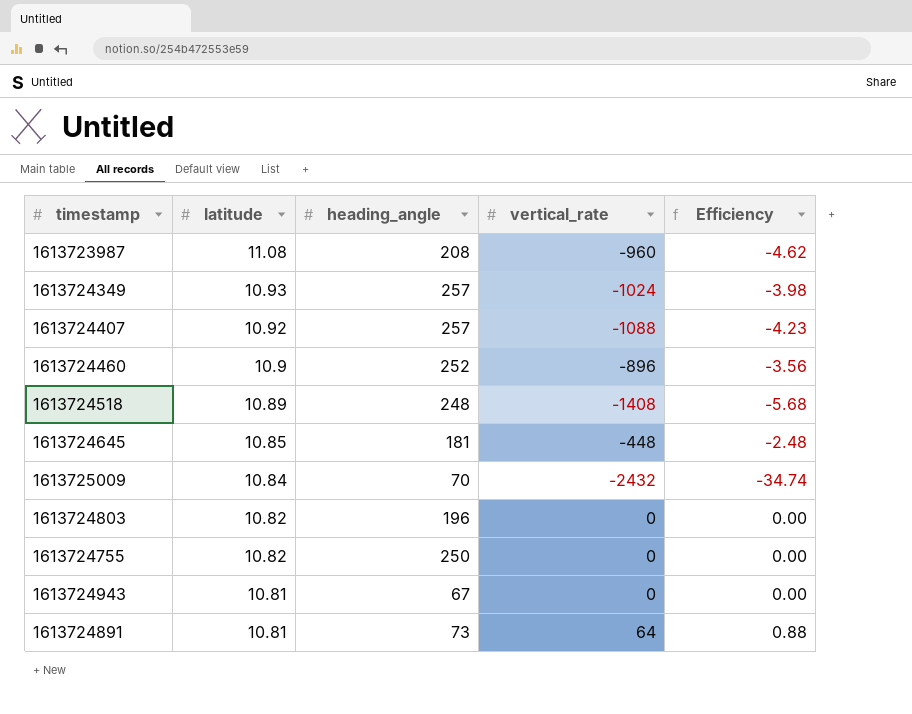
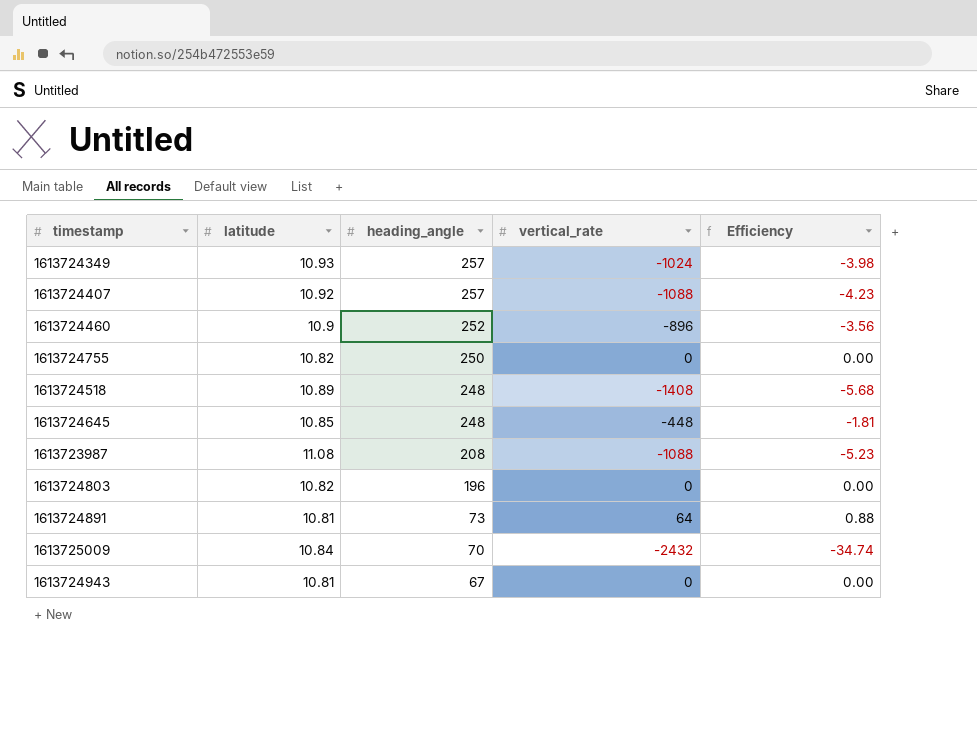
row order: latitude descending -> heading_angle descending
1613724645 | heading_angle: 181 -> 248
1613724645 | Efficiency: -2.48 -> -1.81
1613723987 | vertical_rate: -960 -> -1088
1613723987 | Efficiency: -4.62 -> -5.23

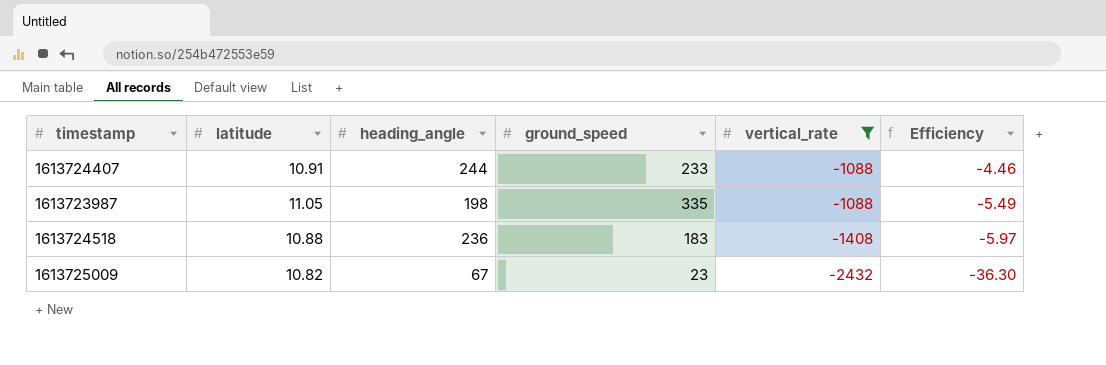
filter: none -> vertical_rate <= -1088
row order: heading_angle descending -> vertical_rate descending
column ground_speed | position: none -> 4
1613724407 | latitude: 10.92 -> 10.91
1613724407 | heading_angle: 257 -> 244
1613724407 | Efficiency: -4.23 -> -4.46
1613723987 | latitude: 11.08 -> 11.05
1613723987 | heading_angle: 208 -> 198
1613723987 | Efficiency: -5.23 -> -5.49
1613724518 | latitude: 10.89 -> 10.88
1613724518 | heading_angle: 248 -> 236
1613724518 | Efficiency: -5.68 -> -5.97
1613725009 | latitude: 10.84 -> 10.82
1613725009 | heading_angle: 70 -> 67
1613725009 | Efficiency: -34.74 -> -36.30

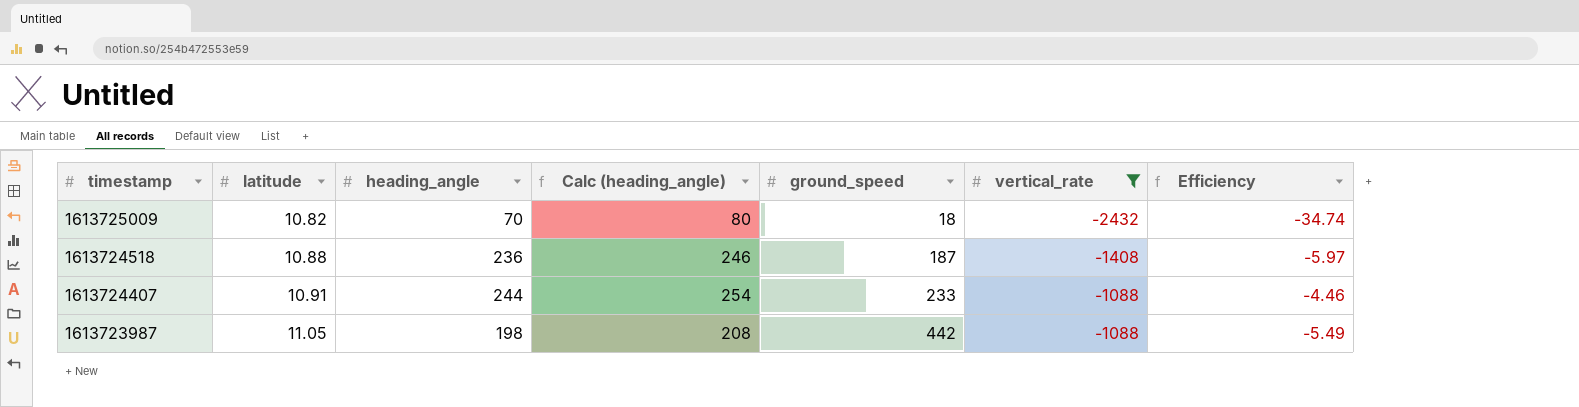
row order: vertical_rate descending -> timestamp descending
column Calc (heading_angle) | formula: none -> [heading_angle] + 10
1613725009 | heading_angle: 67 -> 70
1613725009 | ground_speed: 23 -> 18
1613725009 | Efficiency: -36.30 -> -34.74
1613724518 | ground_speed: 183 -> 187
1613723987 | ground_speed: 335 -> 442

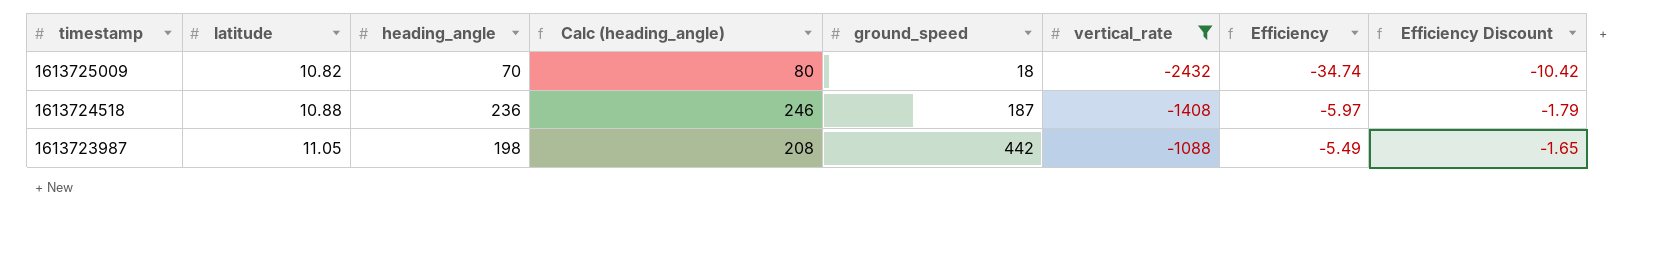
column Efficiency Discount | formula: none -> [Efficiency] * 0.3
row 1613724407: 10.91 | 244 | 254 | 233 | -1088 | -4.46 -> none

